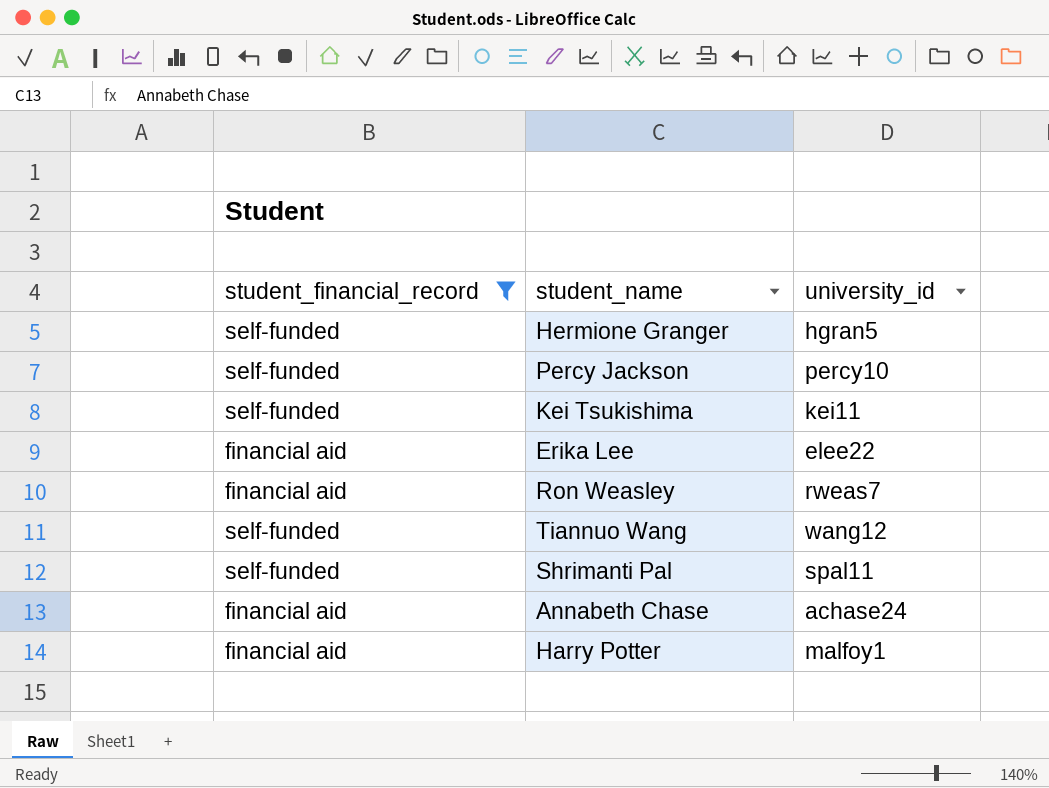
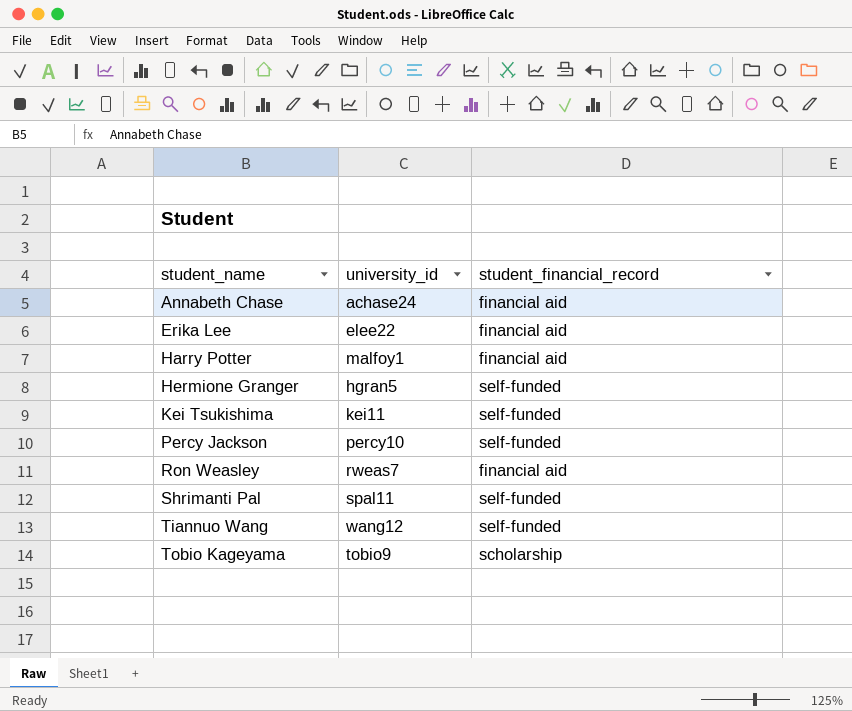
filter: student_financial_record != scholarship -> none
row order: none -> student_name ascending
column student_financial_record | position: 1 -> 3

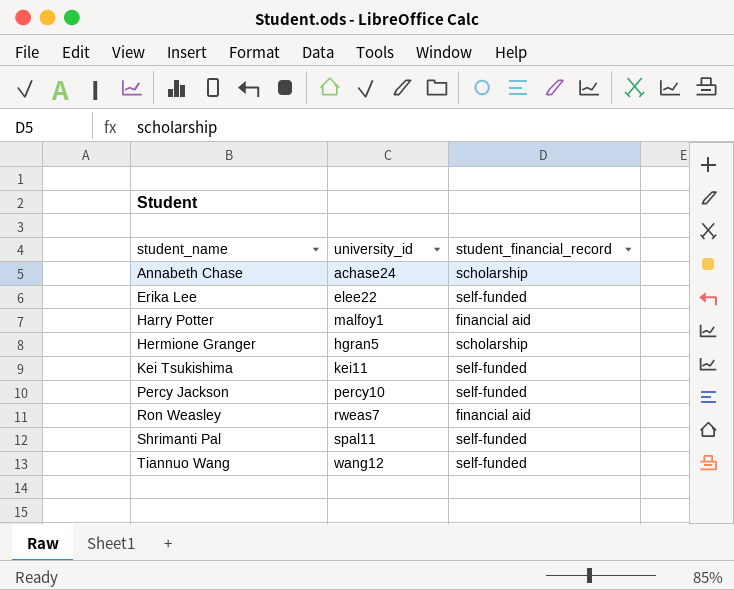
row Tobio Kageyama: tobio9 | scholarship -> none
Annabeth Chase | student_financial_record: financial aid -> scholarship
Erika Lee | student_financial_record: financial aid -> self-funded
Hermione Granger | student_financial_record: self-funded -> scholarship

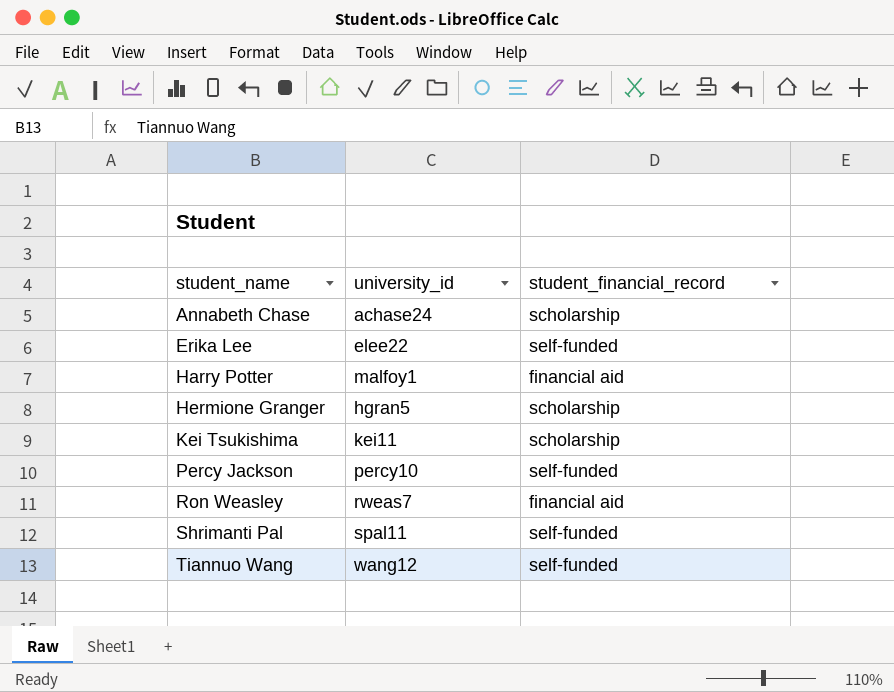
Kei Tsukishima | student_financial_record: self-funded -> scholarship

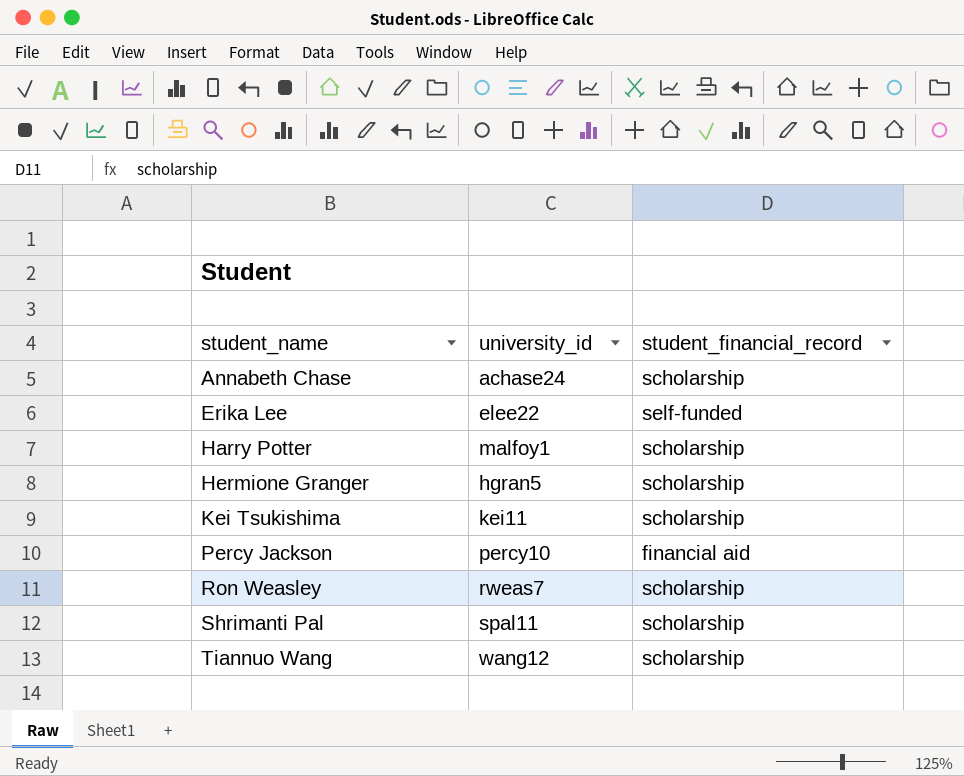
Harry Potter | student_financial_record: financial aid -> scholarship
Percy Jackson | student_financial_record: self-funded -> financial aid
Ron Weasley | student_financial_record: financial aid -> scholarship
Shrimanti Pal | student_financial_record: self-funded -> scholarship
Tiannuo Wang | student_financial_record: self-funded -> scholarship

